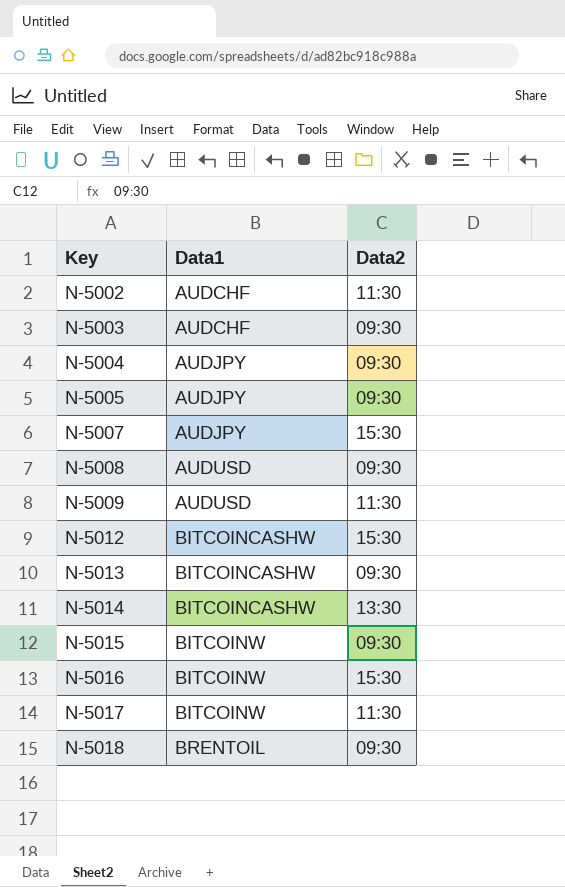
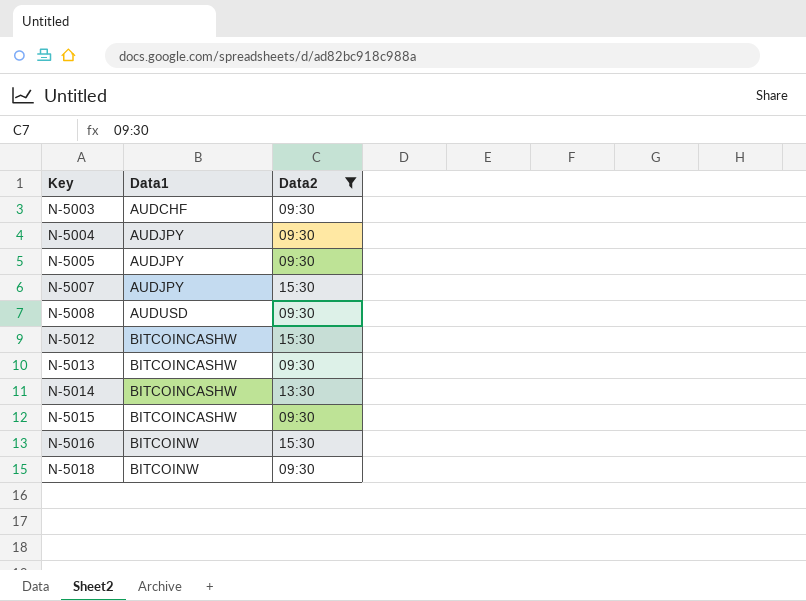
filter: none -> Data2 != 11:30
N-5015 | Data1: BITCOINW -> BITCOINCASHW
N-5018 | Data1: BRENTOIL -> BITCOINW

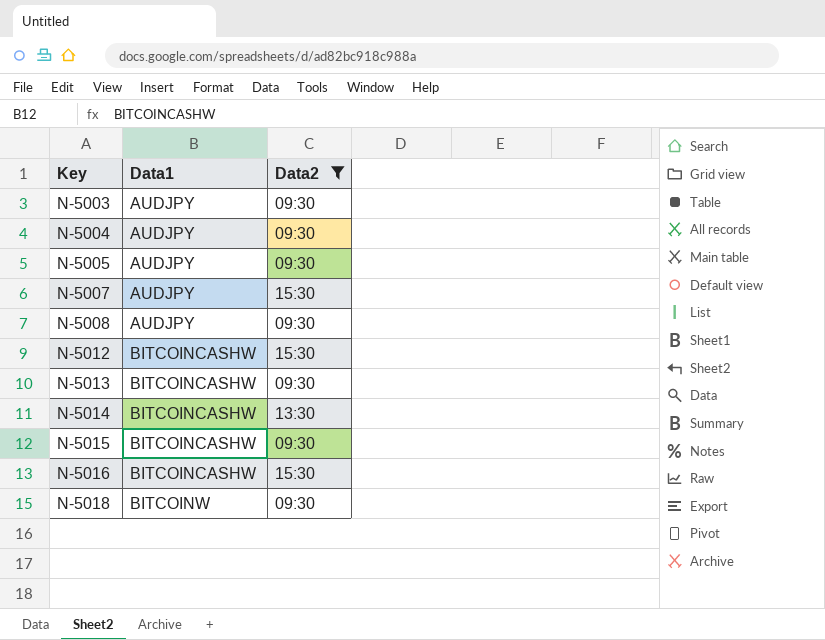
N-5003 | Data1: AUDCHF -> AUDJPY
N-5008 | Data1: AUDUSD -> AUDJPY
N-5016 | Data1: BITCOINW -> BITCOINCASHW

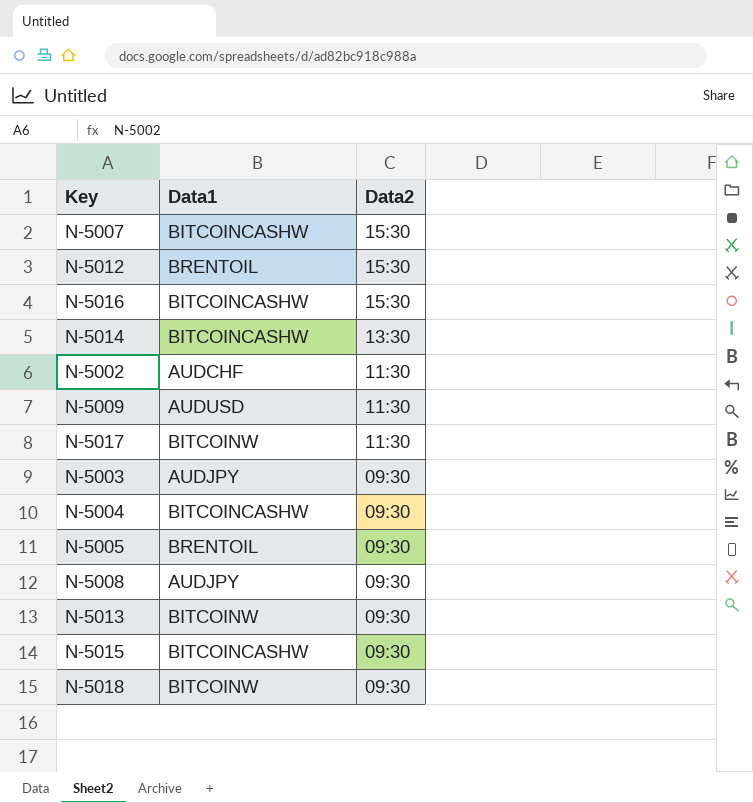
filter: Data2 != 11:30 -> none
row order: Key ascending -> Data2 descending
N-5007 | Data1: AUDJPY -> BITCOINCASHW
N-5012 | Data1: BITCOINCASHW -> BRENTOIL
N-5004 | Data1: AUDJPY -> BITCOINCASHW
N-5005 | Data1: AUDJPY -> BRENTOIL
N-5013 | Data1: BITCOINCASHW -> BITCOINW

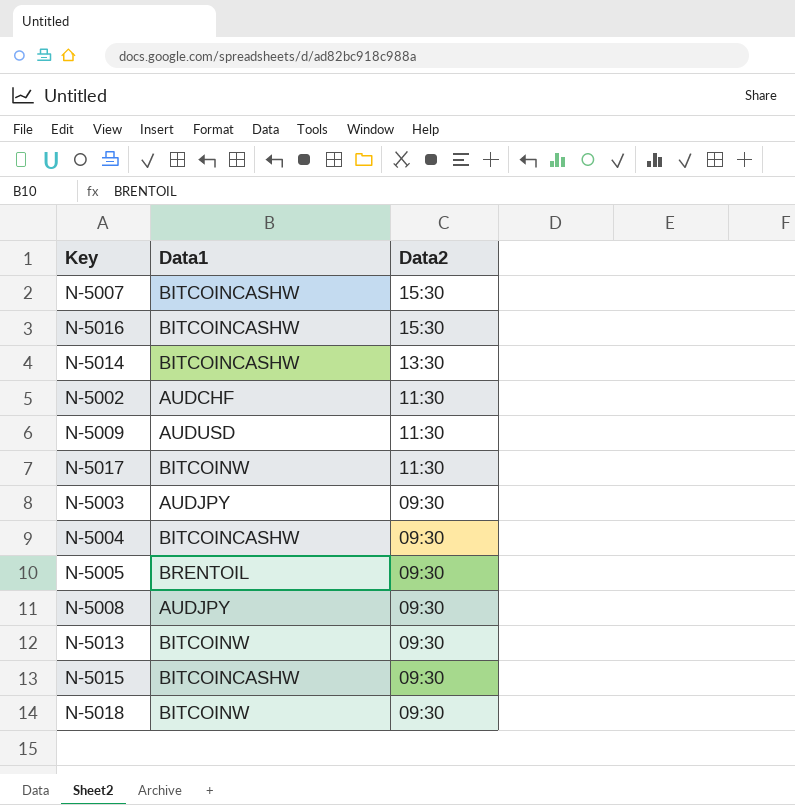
row N-5012: BRENTOIL | 15:30 -> none

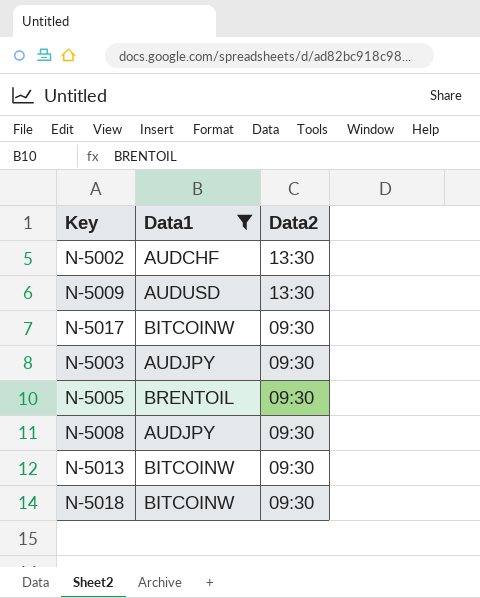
filter: none -> Data1 != BITCOINCASHW
N-5002 | Data2: 11:30 -> 13:30
N-5009 | Data2: 11:30 -> 13:30
N-5017 | Data2: 11:30 -> 09:30

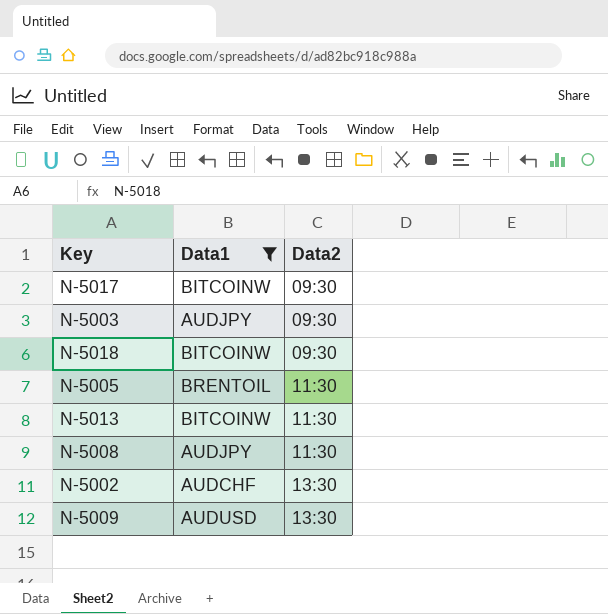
row order: Data2 descending -> Data2 ascending
N-5005 | Data2: 09:30 -> 11:30
N-5013 | Data2: 09:30 -> 11:30
N-5008 | Data2: 09:30 -> 11:30

